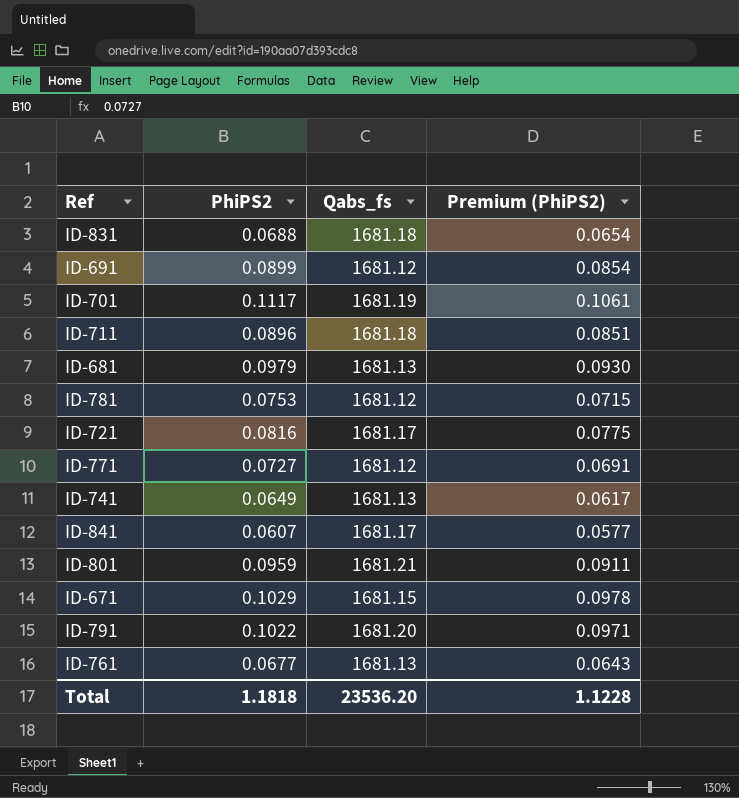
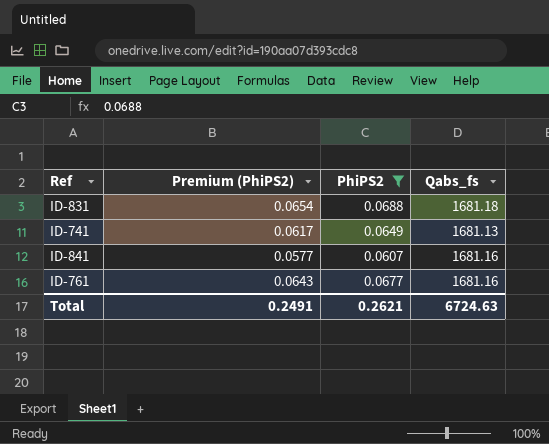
filter: none -> PhiPS2 <= 0.0688
column Premium (PhiPS2) | position: 4 -> 2
ID-841 | Qabs_fs: 1681.17 -> 1681.16
ID-761 | Qabs_fs: 1681.13 -> 1681.16
Total | Premium (PhiPS2): 1.1228 -> 0.2491
Total | PhiPS2: 1.1818 -> 0.2621
Total | Qabs_fs: 23536.20 -> 6724.63

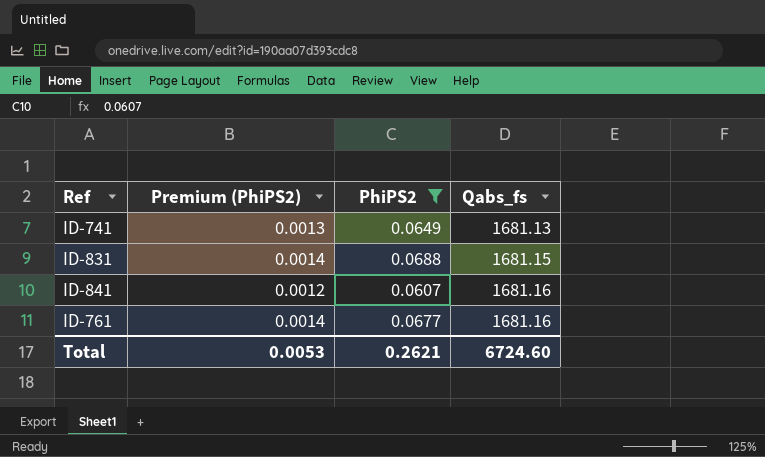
row order: none -> Qabs_fs ascending
column Premium (PhiPS2) | formula: [PhiPS2] * 0.95 -> [PhiPS2] * 0.02
ID-831 | Qabs_fs: 1681.18 -> 1681.15
Total | Premium (PhiPS2): 0.2491 -> 0.0053
Total | Qabs_fs: 6724.63 -> 6724.60

